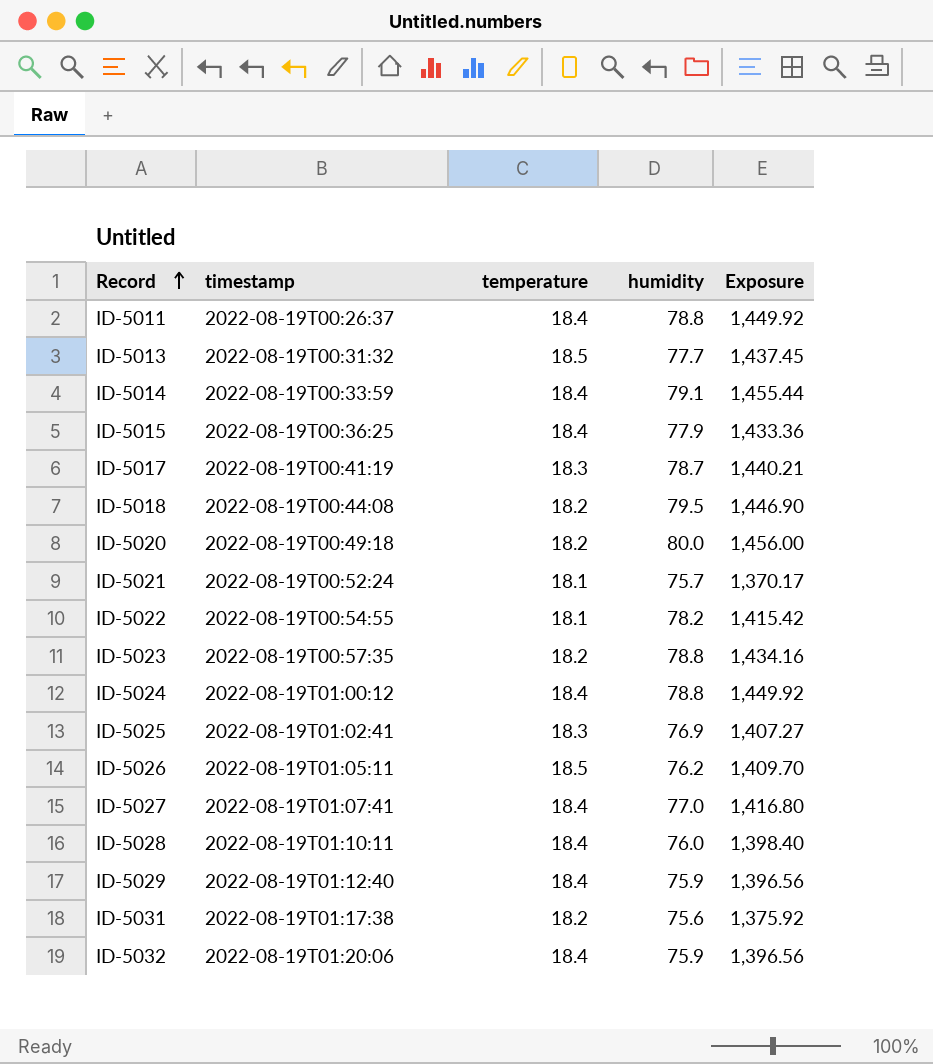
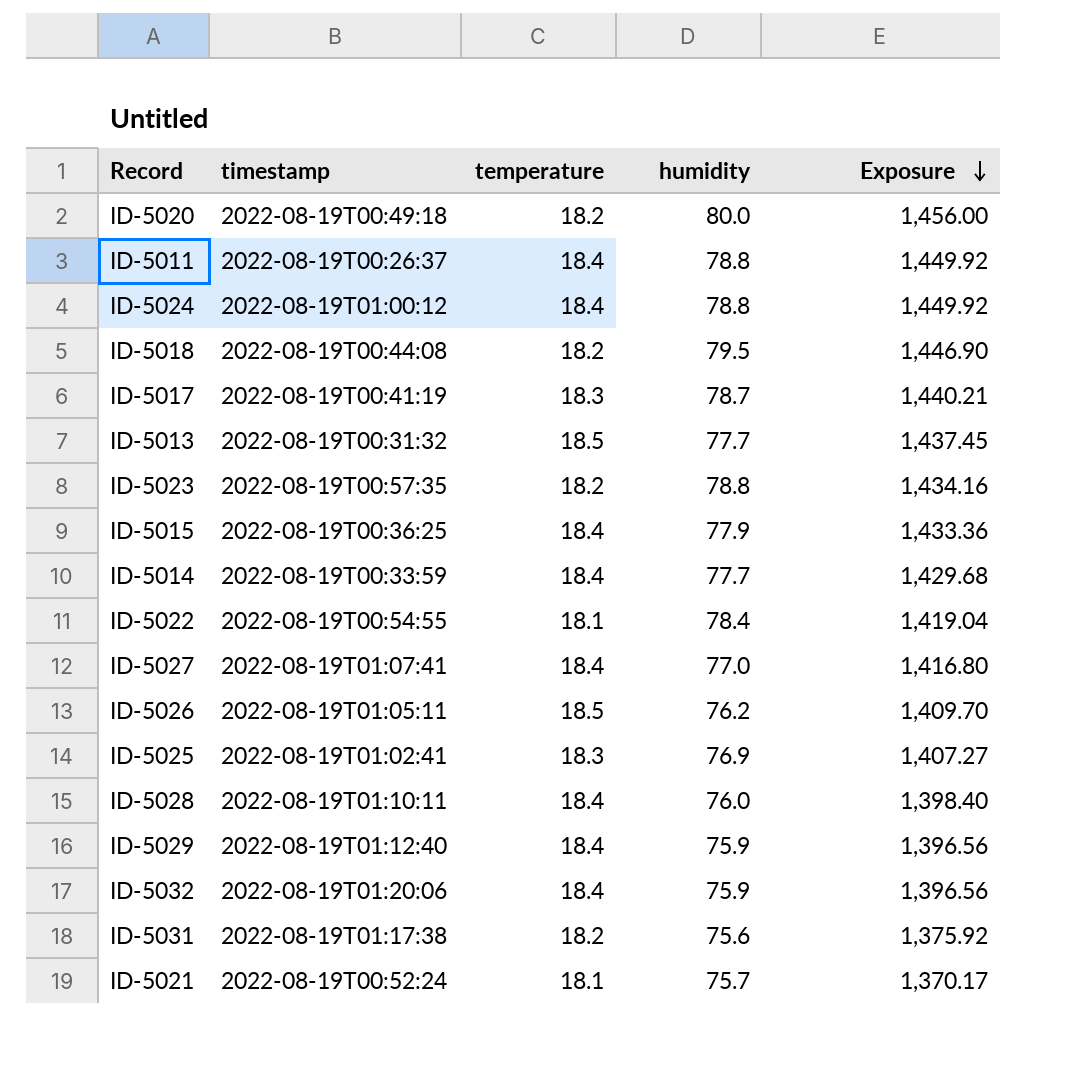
row order: Record ascending -> Exposure descending
ID-5014 | humidity: 79.1 -> 77.7
ID-5014 | Exposure: 1,455.44 -> 1,429.68
ID-5022 | humidity: 78.2 -> 78.4
ID-5022 | Exposure: 1,415.42 -> 1,419.04

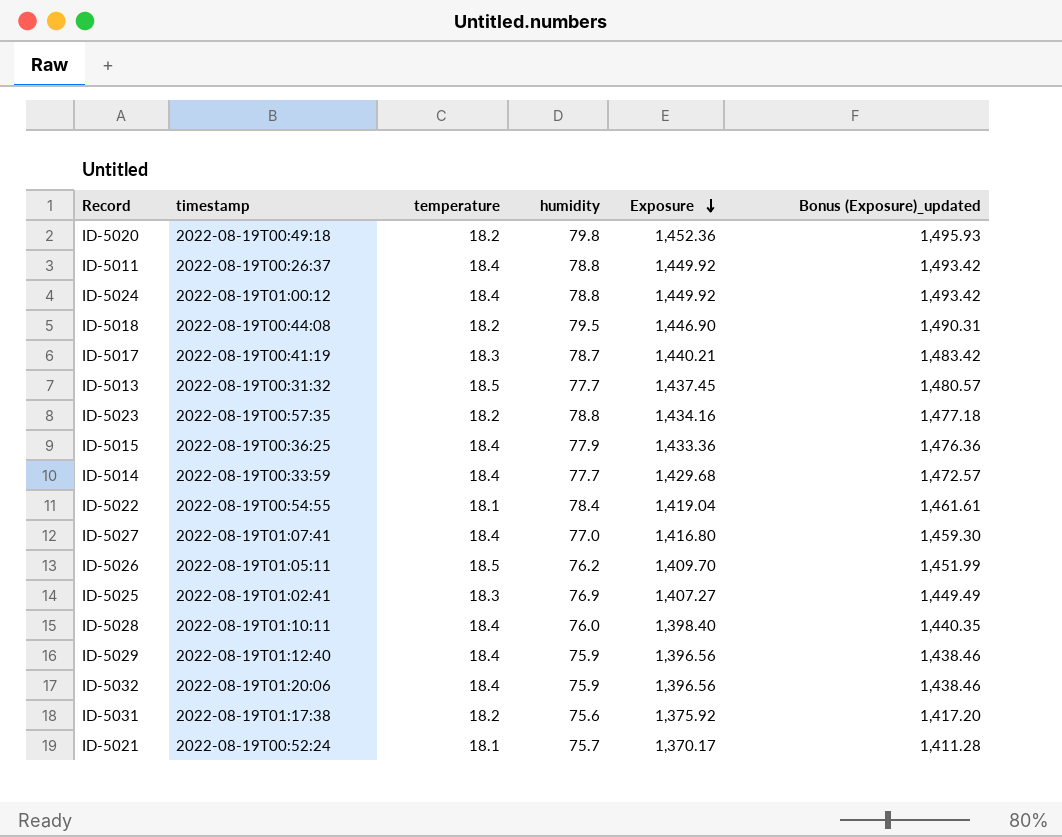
column Bonus (Exposure)_updated | formula: none -> [Exposure] * 1.03
ID-5020 | humidity: 80.0 -> 79.8
ID-5020 | Exposure: 1,456.00 -> 1,452.36

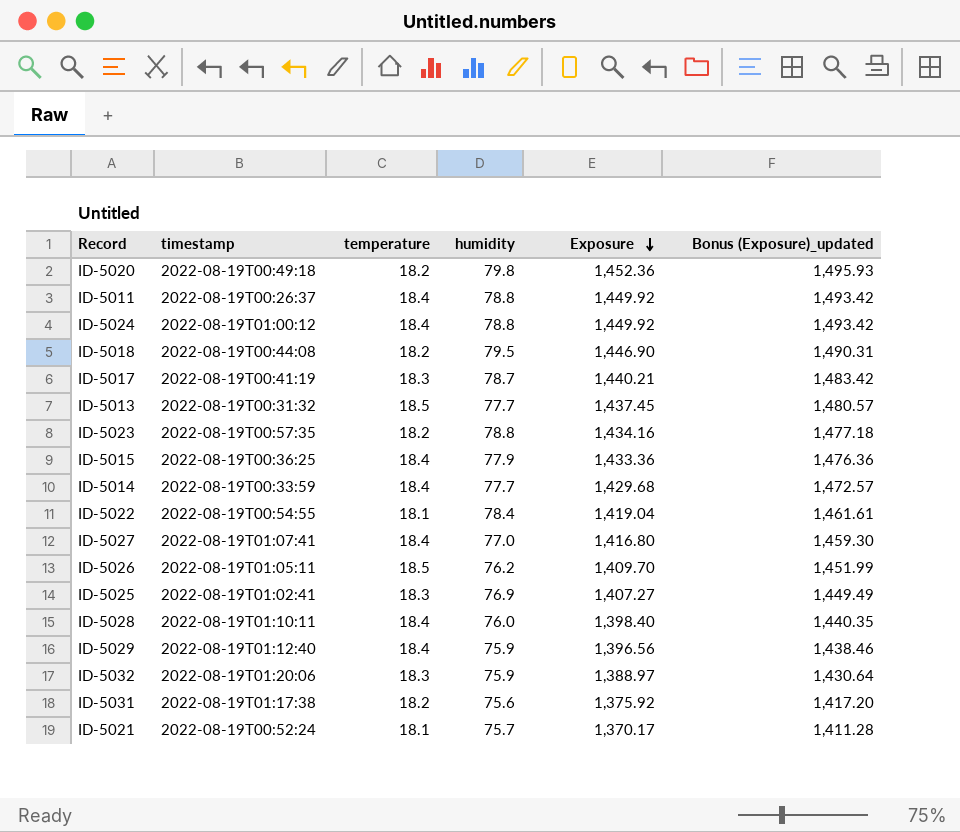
ID-5032 | temperature: 18.4 -> 18.3
ID-5032 | Exposure: 1,396.56 -> 1,388.97
ID-5032 | Bonus (Exposure)_updated: 1,438.46 -> 1,430.64

